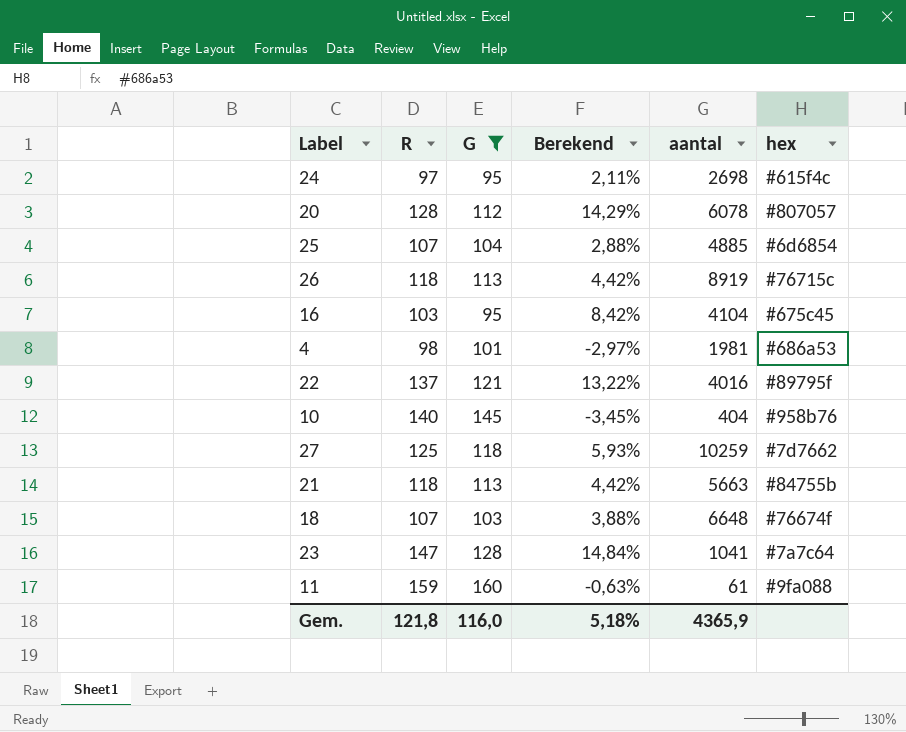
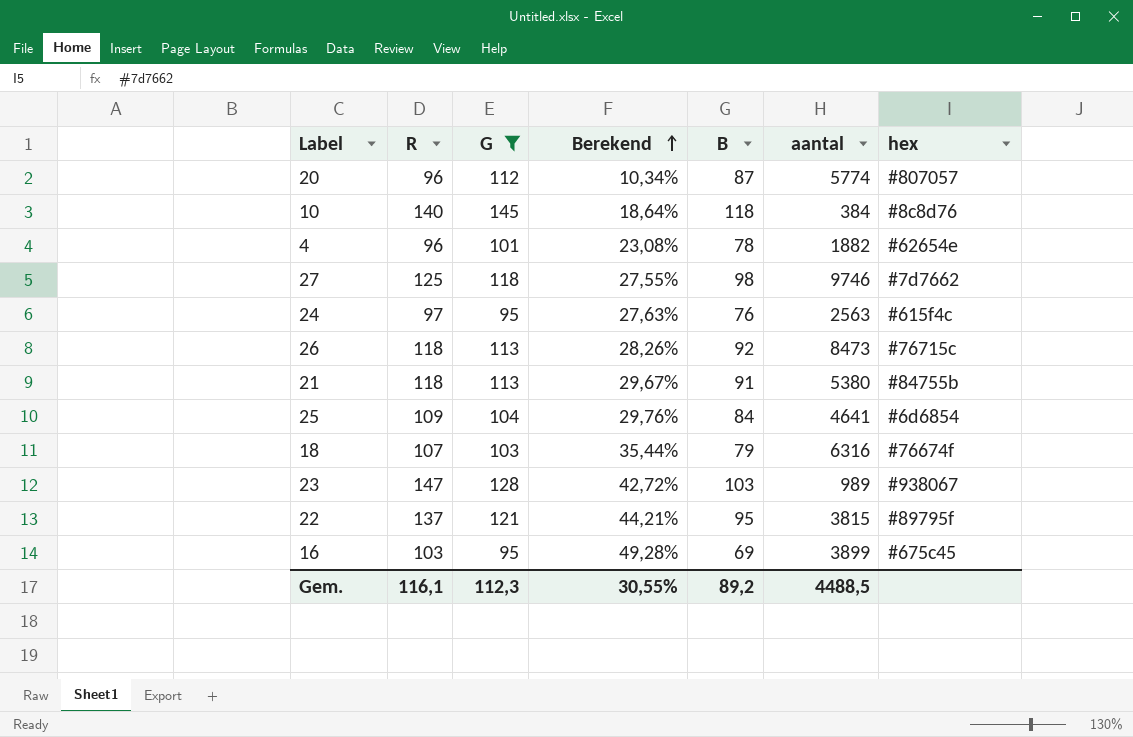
row order: none -> Berekend ascending
column Berekend | formula: ([R] - [G]) / [G] -> ([R] - [B]) / [B]
column B | position: none -> 5
row 11: 159 | 160 | -0,63% | 61 | #9fa088 -> none
20 | R: 128 -> 96
20 | aantal: 6078 -> 5774
10 | aantal: 404 -> 384
10 | hex: #958b76 -> #8c8d76
4 | R: 98 -> 96
4 | aantal: 1981 -> 1882
4 | hex: #686a53 -> #62654e
27 | aantal: 10259 -> 9746
24 | aantal: 2698 -> 2563
26 | aantal: 8919 -> 8473
21 | aantal: 5663 -> 5380
25 | R: 107 -> 109
25 | aantal: 4885 -> 4641
18 | aantal: 6648 -> 6316
23 | aantal: 1041 -> 989
23 | hex: #7a7c64 -> #938067
22 | aantal: 4016 -> 3815
16 | aantal: 4104 -> 3899
Gem. | R: 121,8 -> 116,1
Gem. | G: 116,0 -> 112,3
Gem. | Berekend: 5,18% -> 30,55%
Gem. | aantal: 4365,9 -> 4488,5

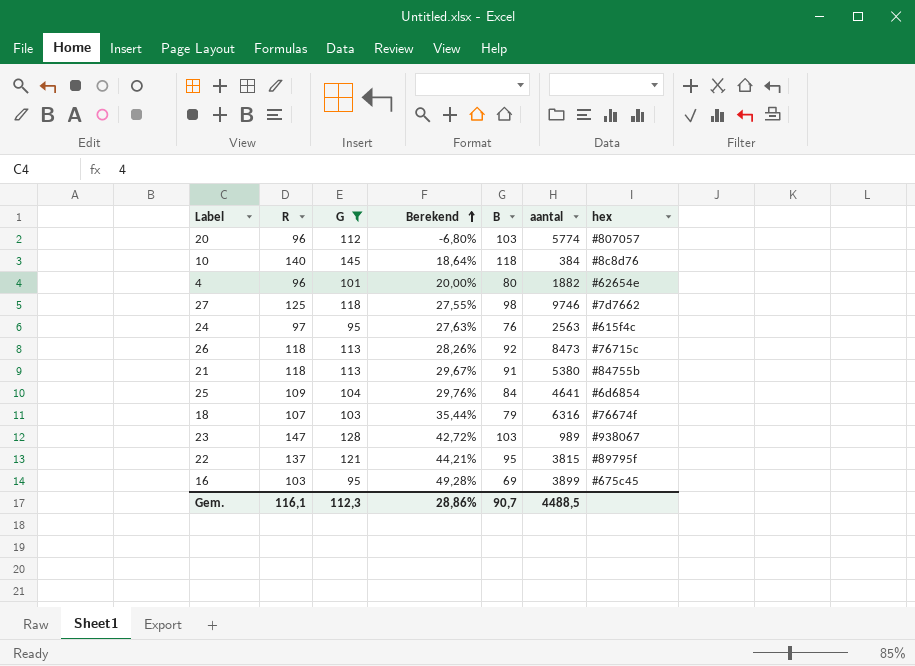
20 | Berekend: 10,34% -> -6,80%
20 | B: 87 -> 103
4 | Berekend: 23,08% -> 20,00%
4 | B: 78 -> 80
Gem. | Berekend: 30,55% -> 28,86%
Gem. | B: 89,2 -> 90,7

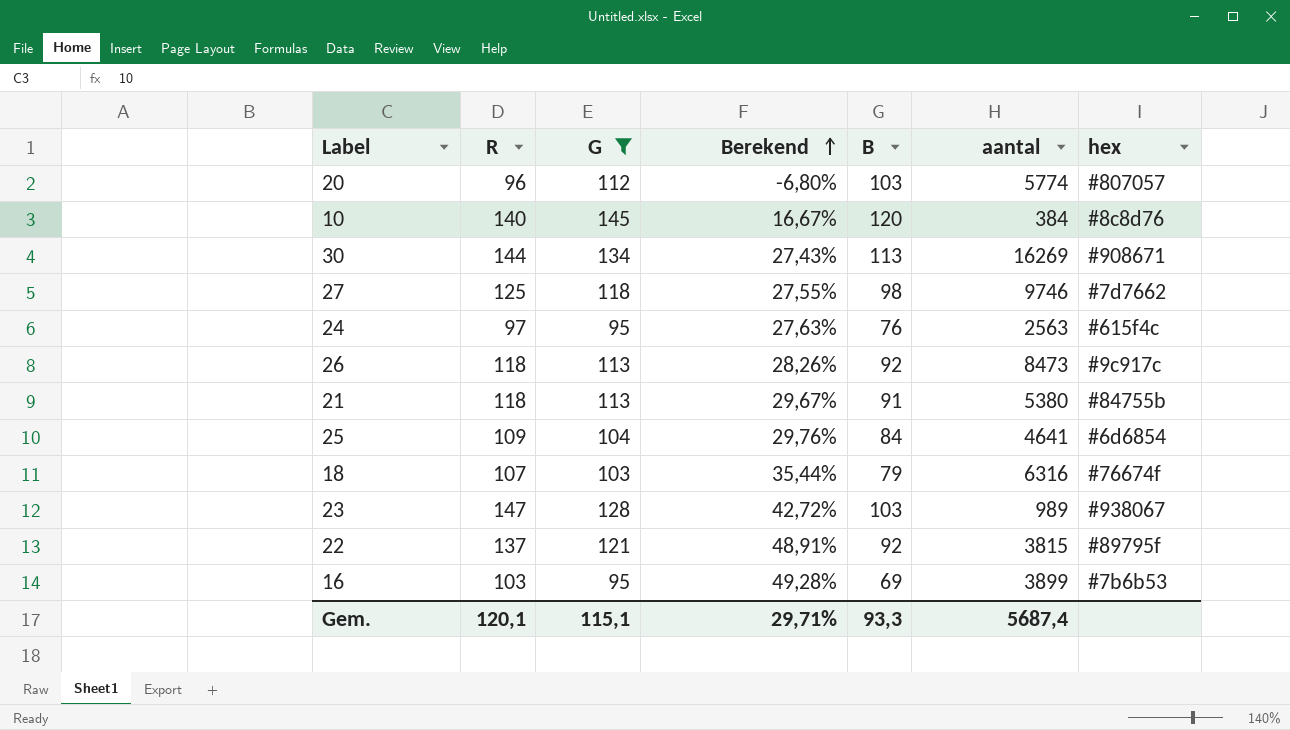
row 4: 96 | 101 | 20,00% | 80 | 1882 | #62654e -> none
10 | Berekend: 18,64% -> 16,67%
10 | B: 118 -> 120
row 30: none -> 144 | 134 | 27,43% | 113 | 16269 | #908671
26 | hex: #76715c -> #9c917c
22 | Berekend: 44,21% -> 48,91%
22 | B: 95 -> 92
16 | hex: #675c45 -> #7b6b53
Gem. | R: 116,1 -> 120,1
Gem. | G: 112,3 -> 115,1
Gem. | Berekend: 28,86% -> 29,71%
Gem. | B: 90,7 -> 93,3
Gem. | aantal: 4488,5 -> 5687,4

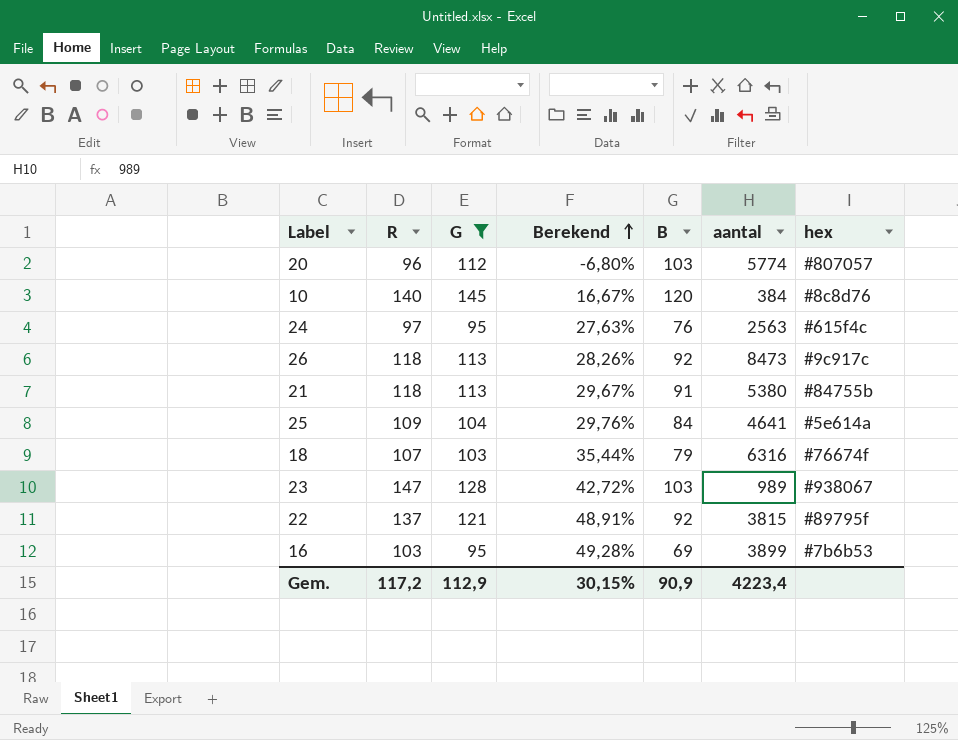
row 30: 144 | 134 | 27,43% | 113 | 16269 | #908671 -> none
row 27: 125 | 118 | 27,55% | 98 | 9746 | #7d7662 -> none
25 | hex: #6d6854 -> #5e614a
Gem. | R: 120,1 -> 117,2
Gem. | G: 115,1 -> 112,9
Gem. | Berekend: 29,71% -> 30,15%
Gem. | B: 93,3 -> 90,9
Gem. | aantal: 5687,4 -> 4223,4

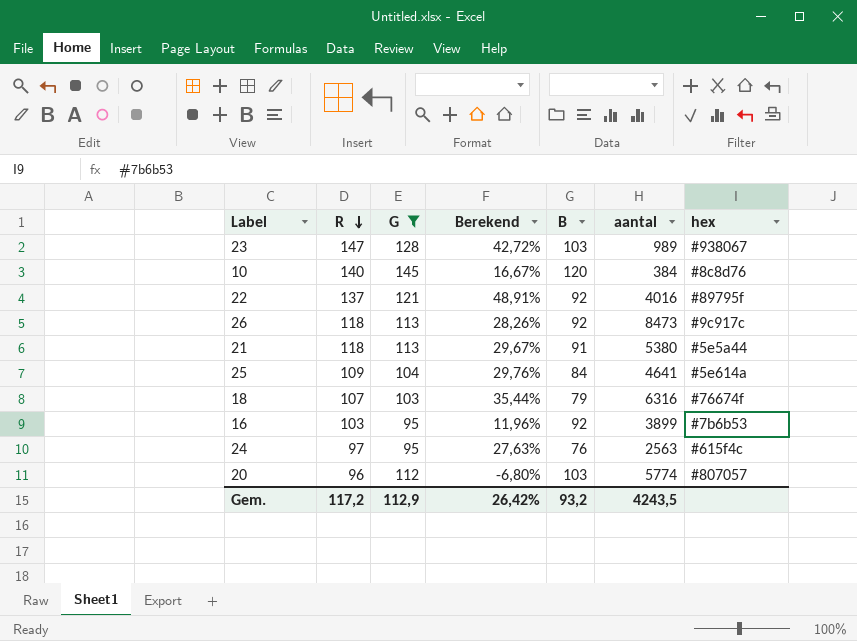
row order: Berekend ascending -> R descending
22 | aantal: 3815 -> 4016
21 | hex: #84755b -> #5e5a44
16 | Berekend: 49,28% -> 11,96%
16 | B: 69 -> 92
Gem. | Berekend: 30,15% -> 26,42%
Gem. | B: 90,9 -> 93,2
Gem. | aantal: 4223,4 -> 4243,5

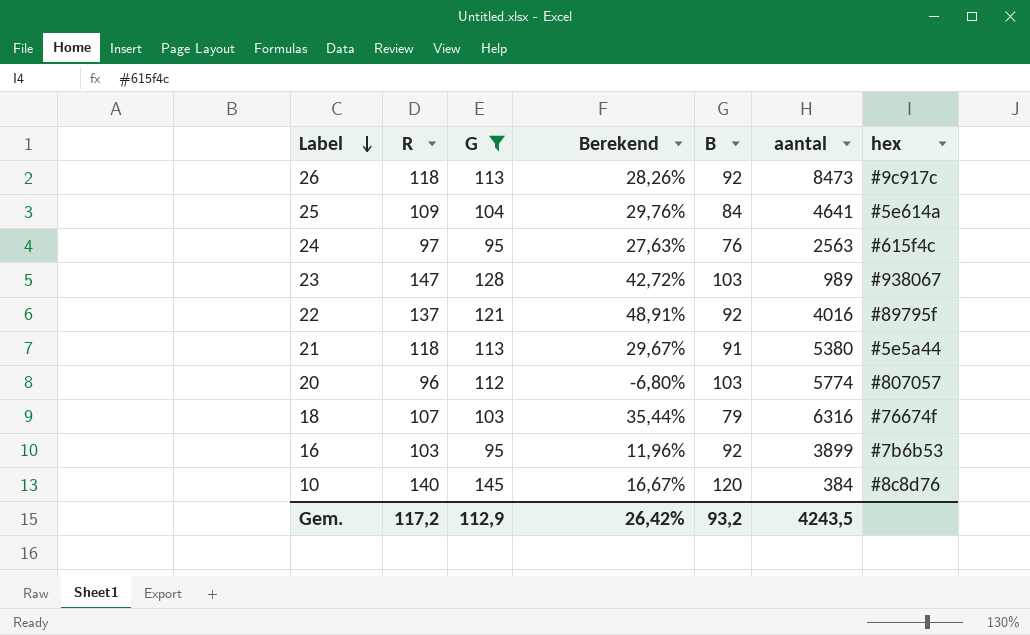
row order: R descending -> Label descending

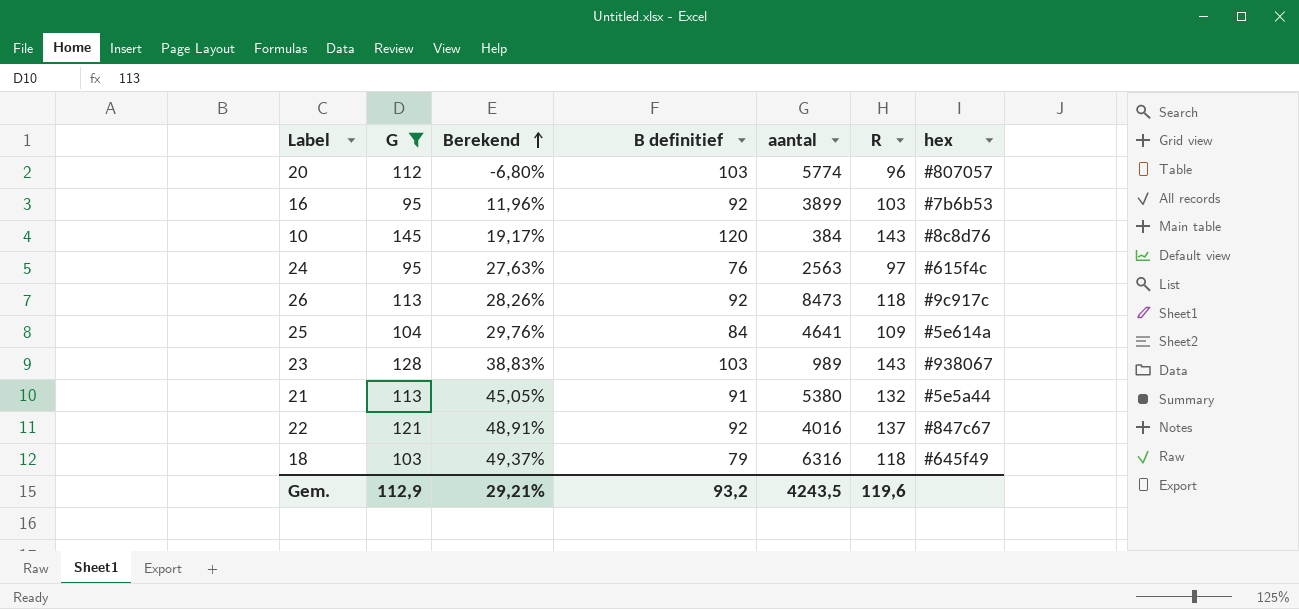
row order: Label descending -> Berekend ascending
column name: B -> B definitief
column R | position: 2 -> 6
10 | Berekend: 16,67% -> 19,17%
10 | R: 140 -> 143
23 | Berekend: 42,72% -> 38,83%
23 | R: 147 -> 143
21 | Berekend: 29,67% -> 45,05%
21 | R: 118 -> 132
22 | hex: #89795f -> #847c67
18 | Berekend: 35,44% -> 49,37%
18 | R: 107 -> 118
18 | hex: #76674f -> #645f49
Gem. | Berekend: 26,42% -> 29,21%
Gem. | R: 117,2 -> 119,6

